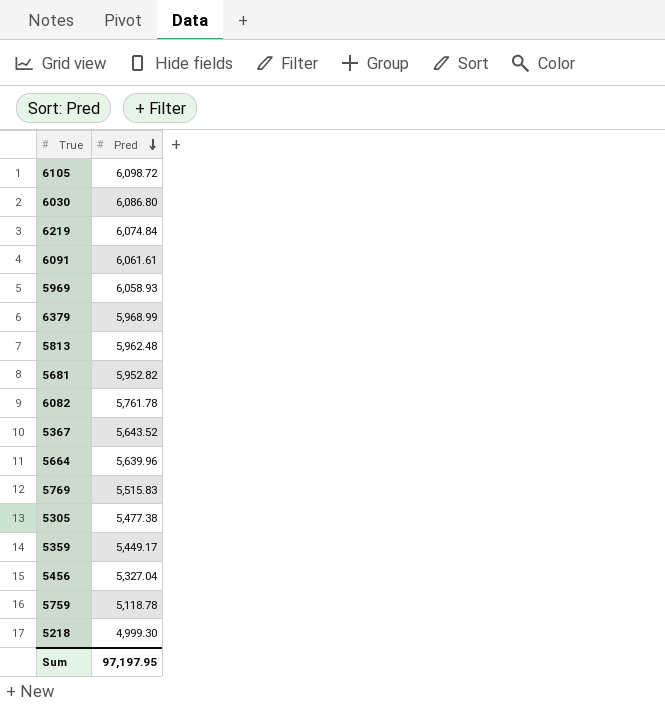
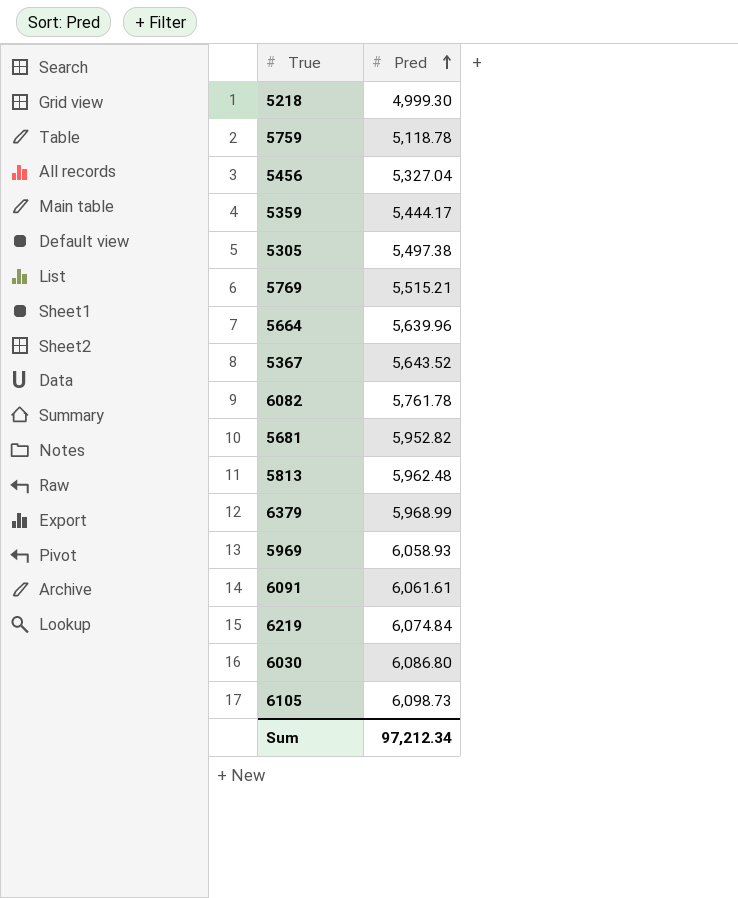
row order: Pred descending -> Pred ascending
5359 | Pred: 5,449.17 -> 5,444.17
5305 | Pred: 5,477.38 -> 5,497.38
5769 | Pred: 5,515.83 -> 5,515.21
6105 | Pred: 6,098.72 -> 6,098.73
Sum | Pred: 97,197.95 -> 97,212.34

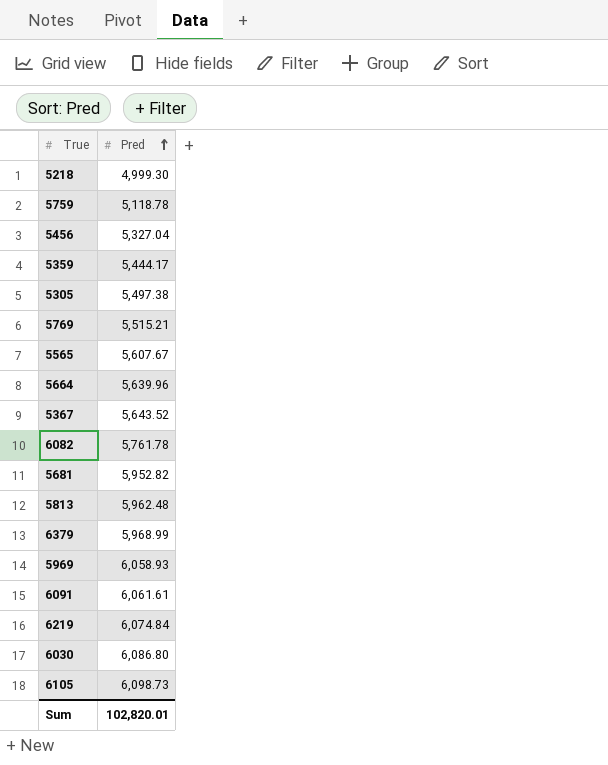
row 5565: none -> 5,607.67
Sum | Pred: 97,212.34 -> 102,820.01

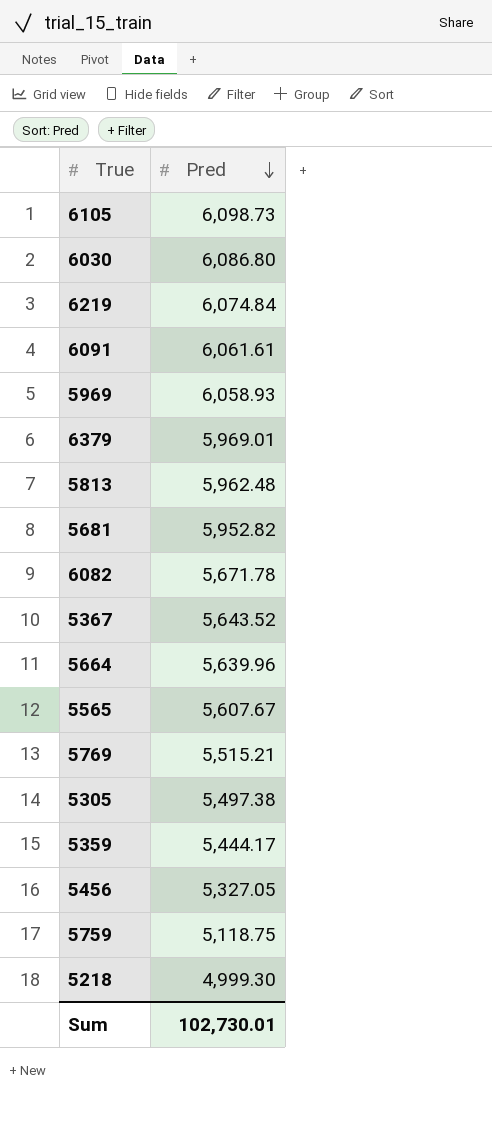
row order: Pred ascending -> Pred descending
6379 | Pred: 5,968.99 -> 5,969.01
6082 | Pred: 5,761.78 -> 5,671.78
5456 | Pred: 5,327.04 -> 5,327.05
5759 | Pred: 5,118.78 -> 5,118.75
Sum | Pred: 102,820.01 -> 102,730.01

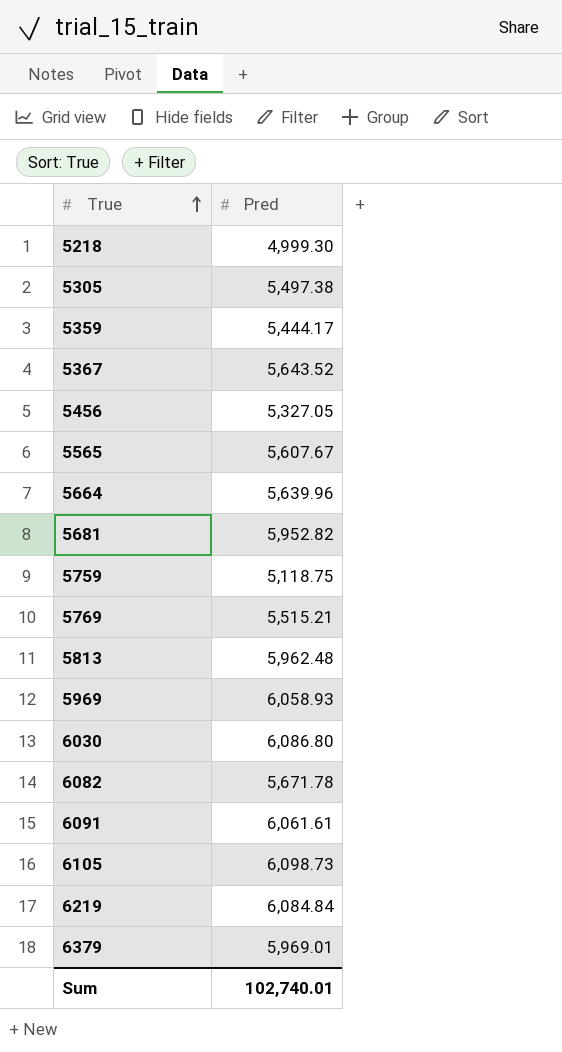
row order: Pred descending -> True ascending
6219 | Pred: 6,074.84 -> 6,084.84
Sum | Pred: 102,730.01 -> 102,740.01

